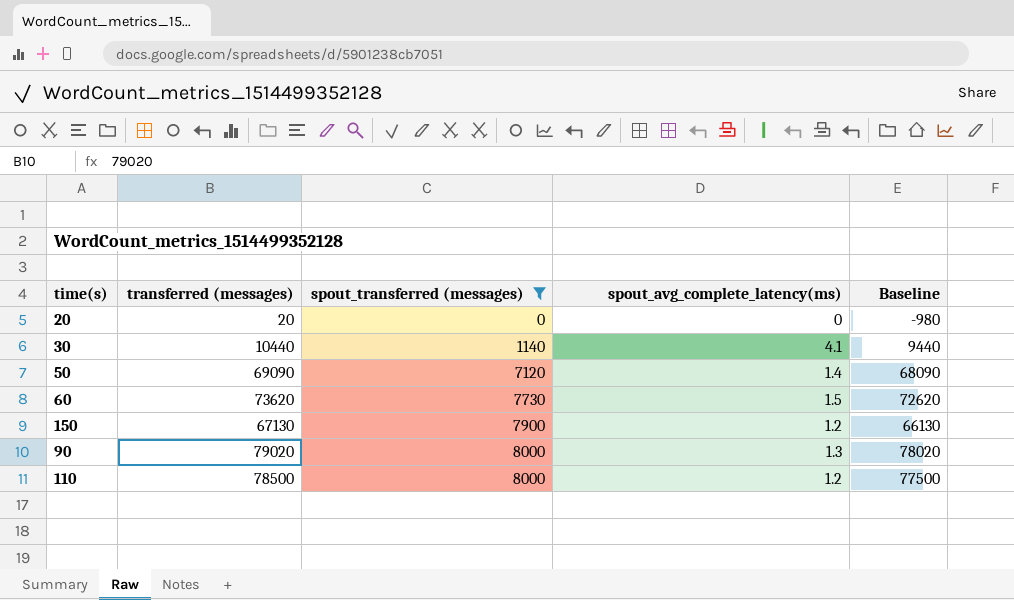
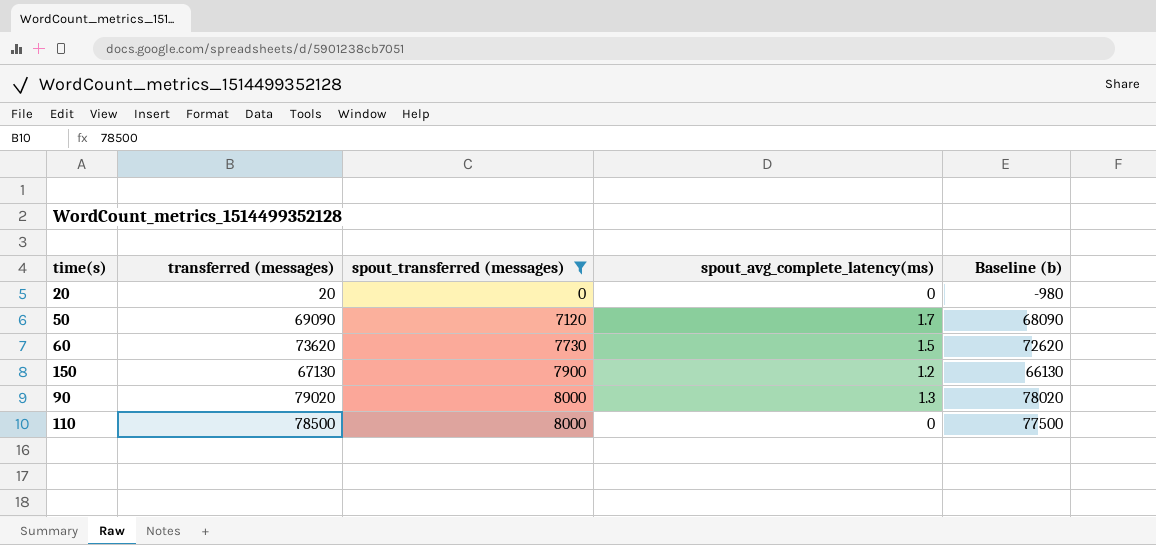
column name: Baseline -> Baseline (b)
row 30: 10440 | 1140 | 4.1 | 9440 -> none
50 | spout_avg_complete_latency(ms): 1.4 -> 1.7
110 | spout_avg_complete_latency(ms): 1.2 -> 0

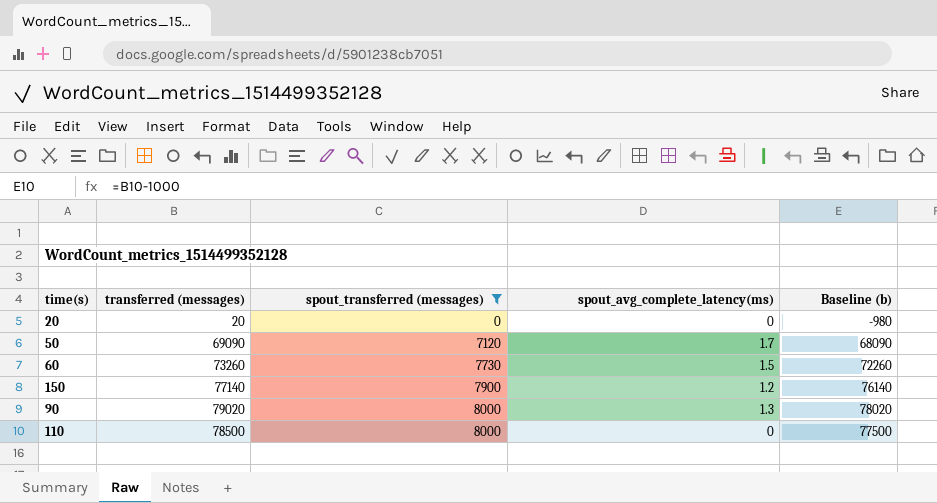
60 | transferred (messages): 73620 -> 73260
60 | Baseline (b): 72620 -> 72260
150 | transferred (messages): 67130 -> 77140
150 | Baseline (b): 66130 -> 76140

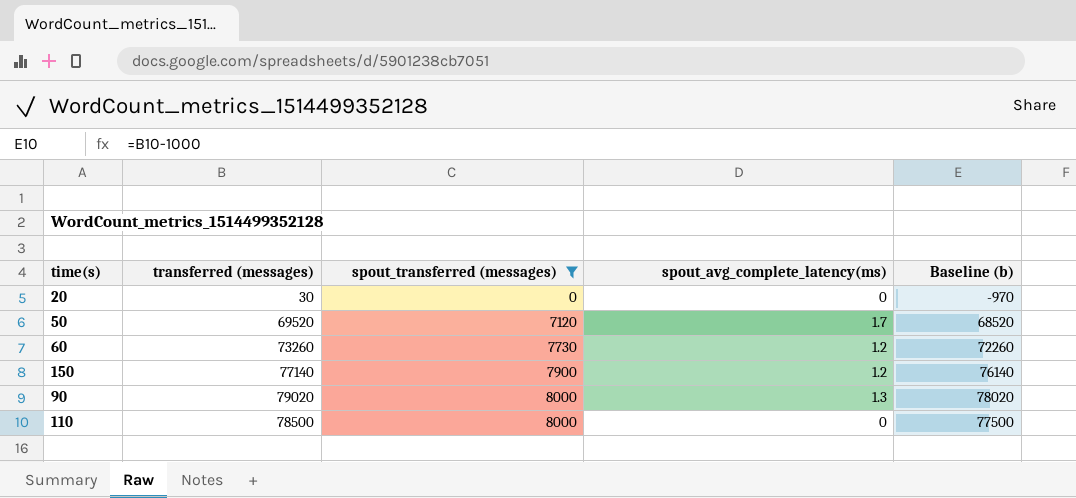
20 | transferred (messages): 20 -> 30
20 | Baseline (b): -980 -> -970
50 | transferred (messages): 69090 -> 69520
50 | Baseline (b): 68090 -> 68520
60 | spout_avg_complete_latency(ms): 1.5 -> 1.2

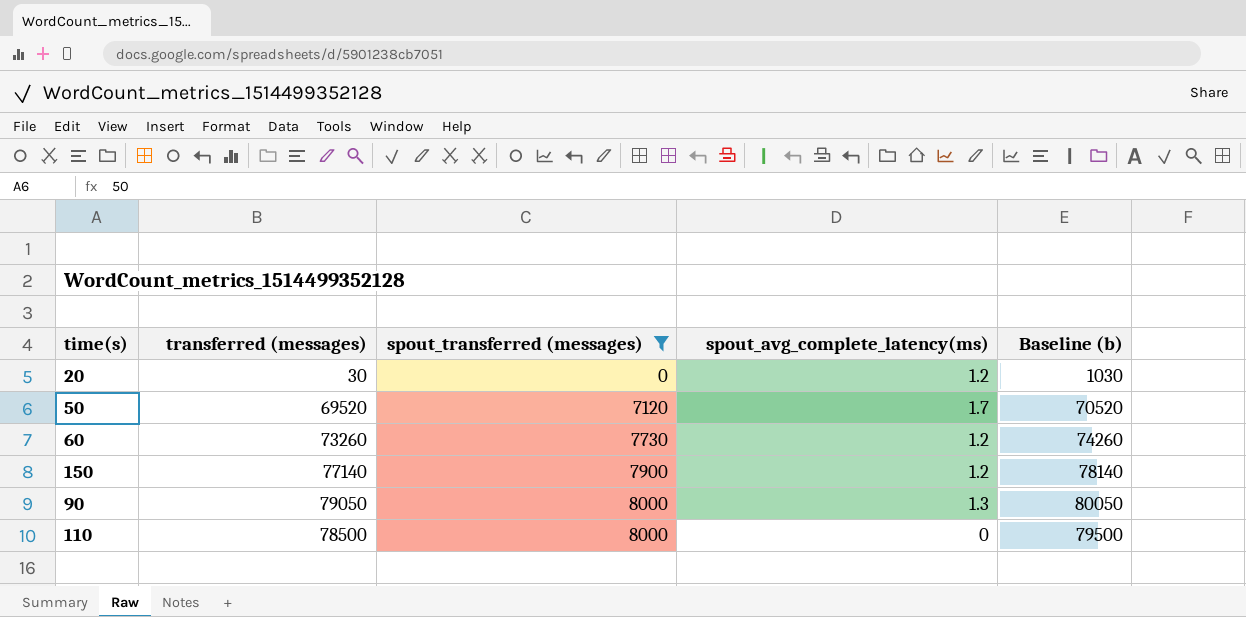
column Baseline (b) | formula: [transferred (messages)] - 1000 -> [transferred (messages)] + 1000
20 | spout_avg_complete_latency(ms): 0 -> 1.2
90 | transferred (messages): 79020 -> 79050

